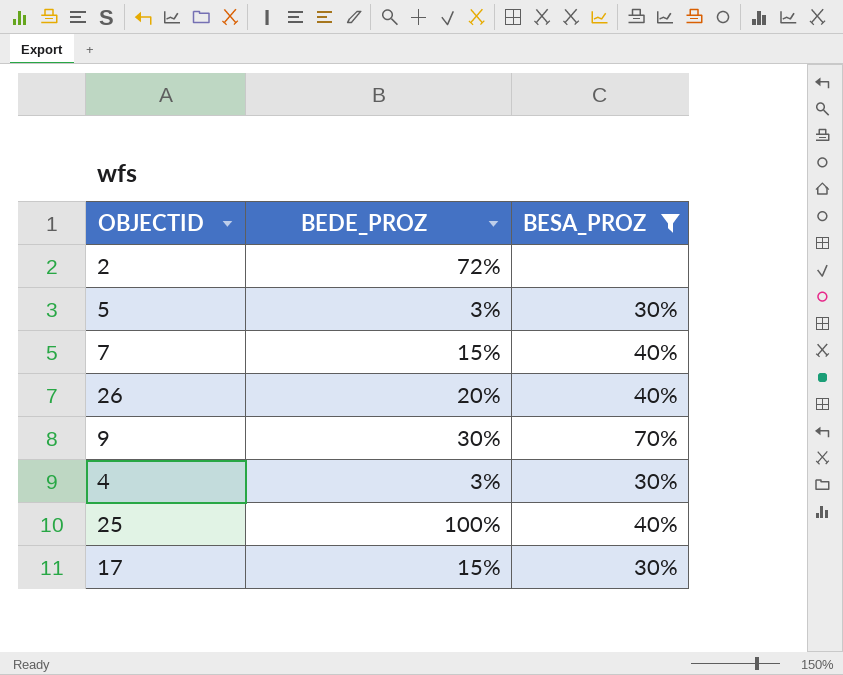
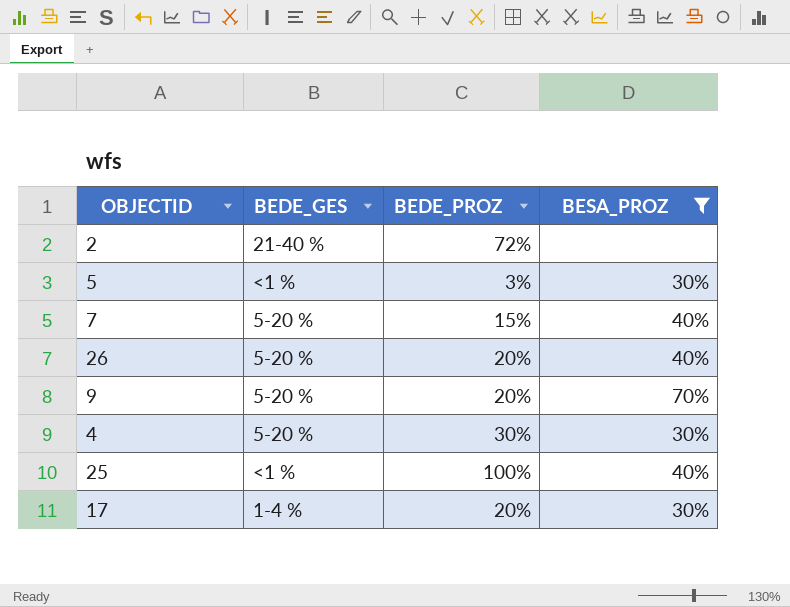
column BEDE_GES | position: none -> 2
9 | BEDE_PROZ: 30% -> 20%
4 | BEDE_PROZ: 3% -> 30%
17 | BEDE_PROZ: 15% -> 20%

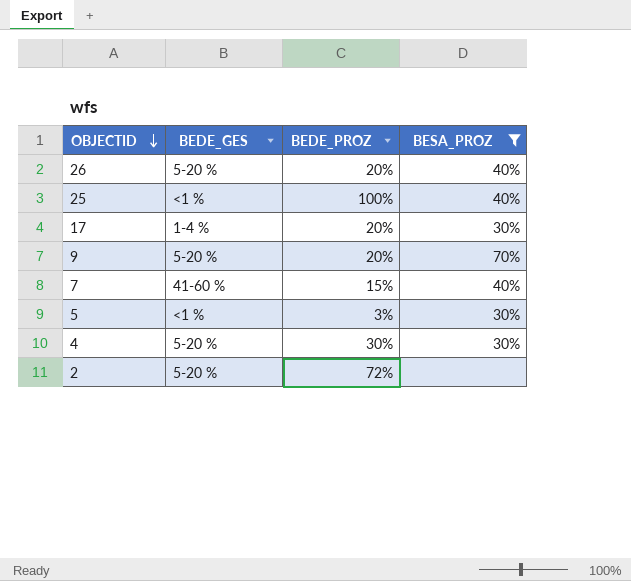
row order: none -> OBJECTID descending
7 | BEDE_GES: 5-20 % -> 41-60 %
2 | BEDE_GES: 21-40 % -> 5-20 %

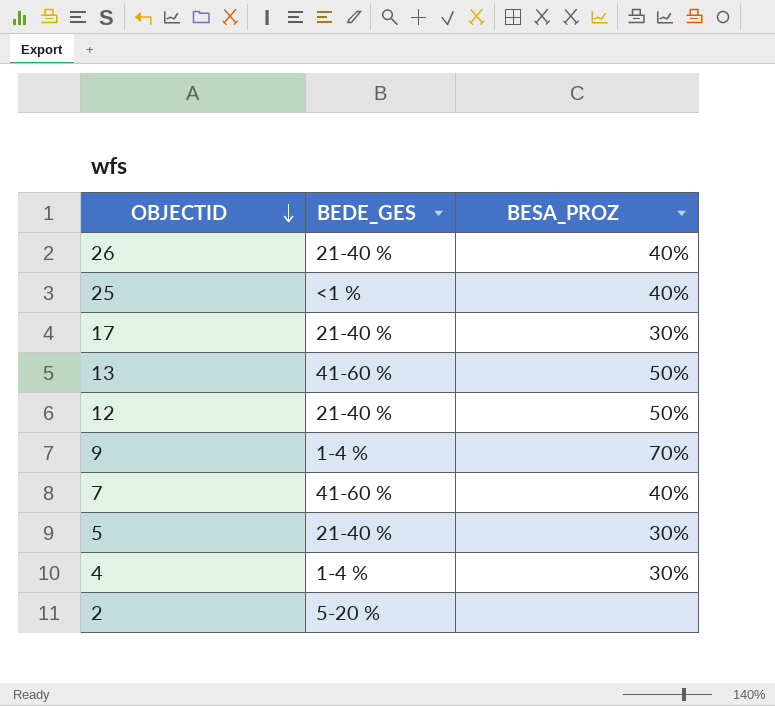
filter: BESA_PROZ != 50% -> none
column BEDE_PROZ | position: 3 -> none
26 | BEDE_GES: 5-20 % -> 21-40 %
17 | BEDE_GES: 1-4 % -> 21-40 %
9 | BEDE_GES: 5-20 % -> 1-4 %
5 | BEDE_GES: <1 % -> 21-40 %
4 | BEDE_GES: 5-20 % -> 1-4 %

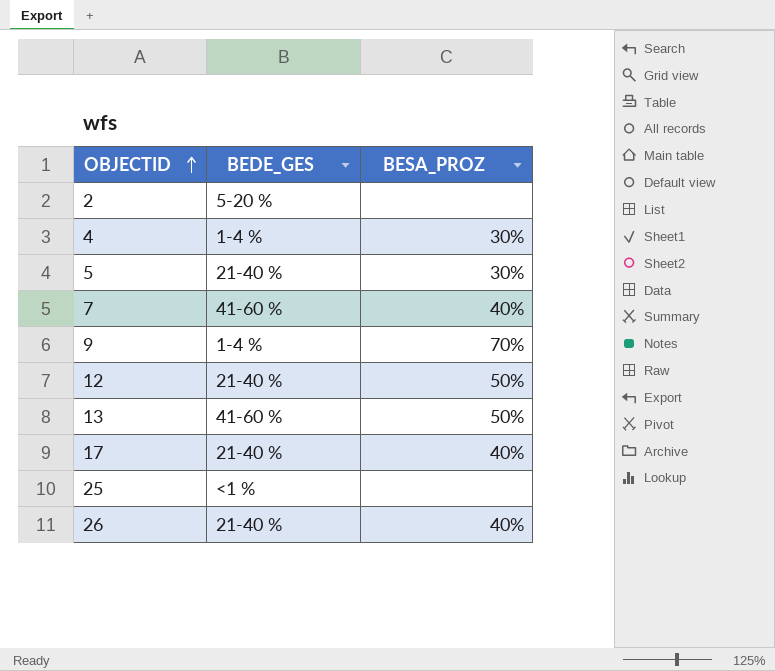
row order: OBJECTID descending -> OBJECTID ascending
17 | BESA_PROZ: 30% -> 40%
25 | BESA_PROZ: 40% -> none

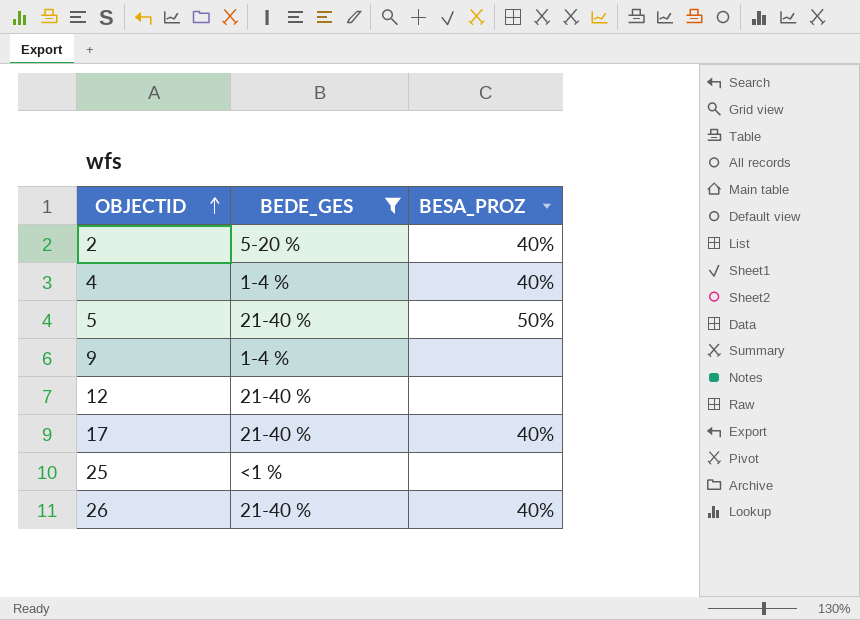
filter: none -> BEDE_GES != 41-60 %
2 | BESA_PROZ: none -> 40%
4 | BESA_PROZ: 30% -> 40%
5 | BESA_PROZ: 30% -> 50%
9 | BESA_PROZ: 70% -> none
12 | BESA_PROZ: 50% -> none

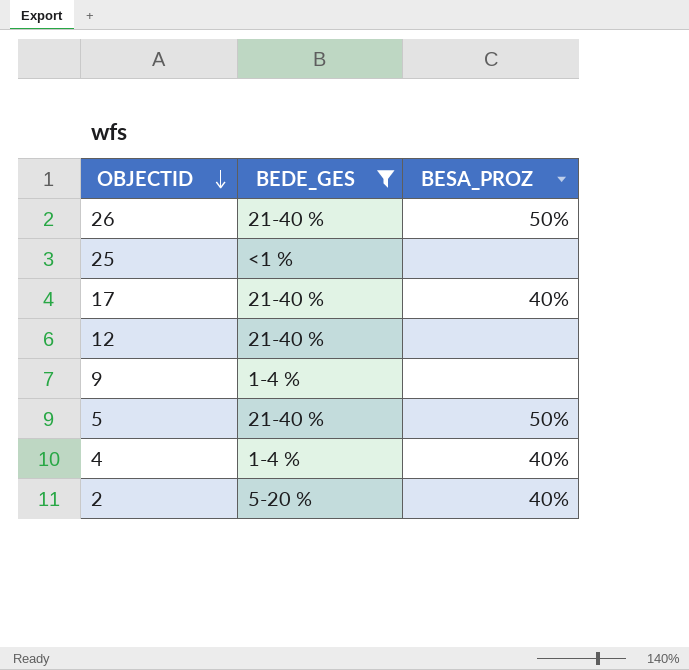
row order: OBJECTID ascending -> OBJECTID descending
26 | BESA_PROZ: 40% -> 50%

